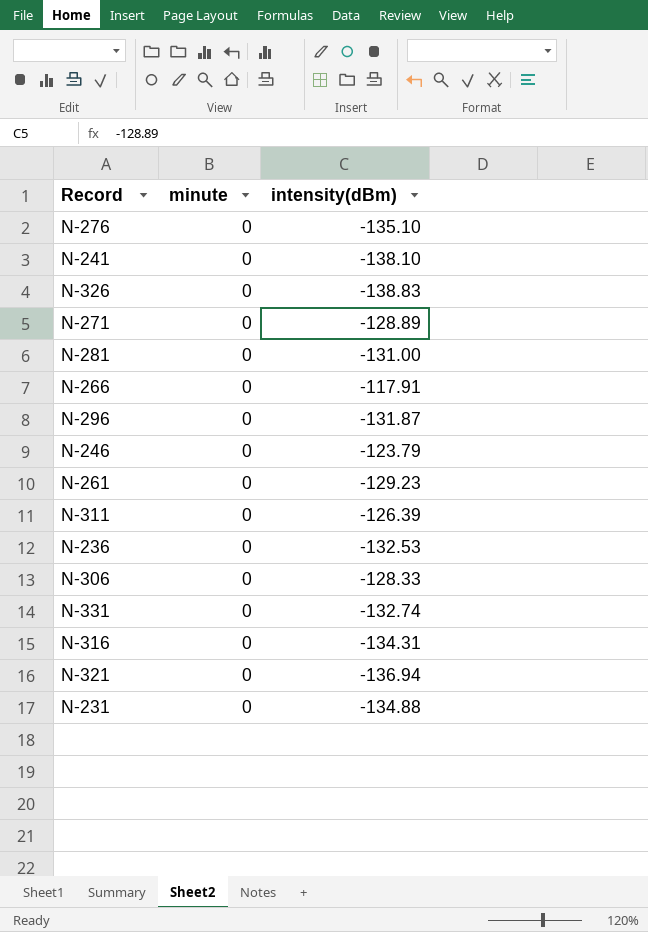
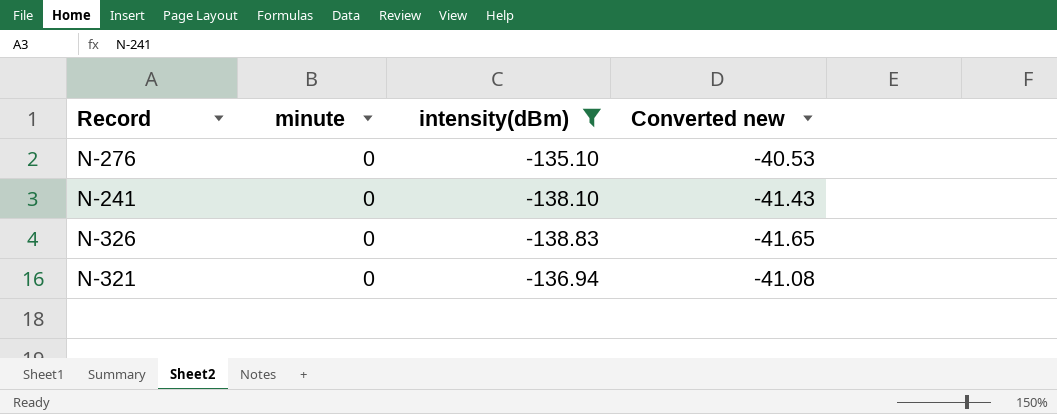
filter: none -> intensity(dBm) <= -135.10
column Converted new | formula: none -> [intensity(dBm)] * 0.3

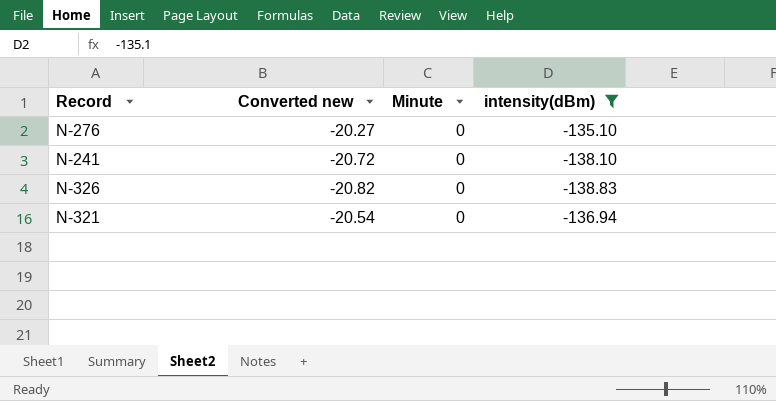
column Converted new | formula: [intensity(dBm)] * 0.3 -> [intensity(dBm)] * 0.15
column Converted new | position: 4 -> 2
column name: minute -> Minute

